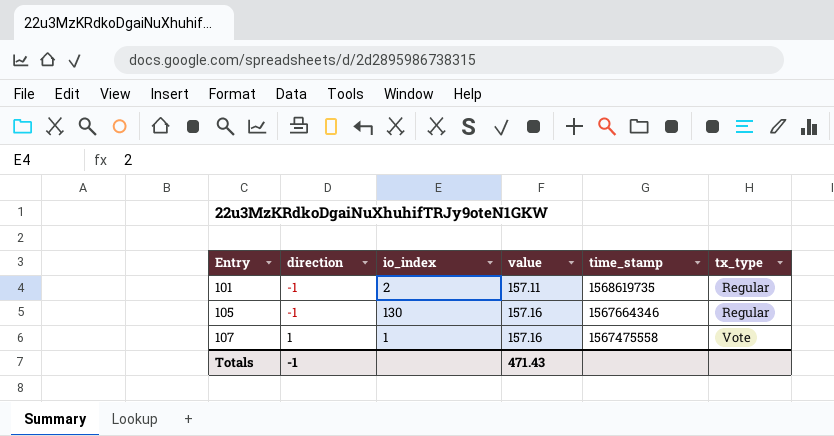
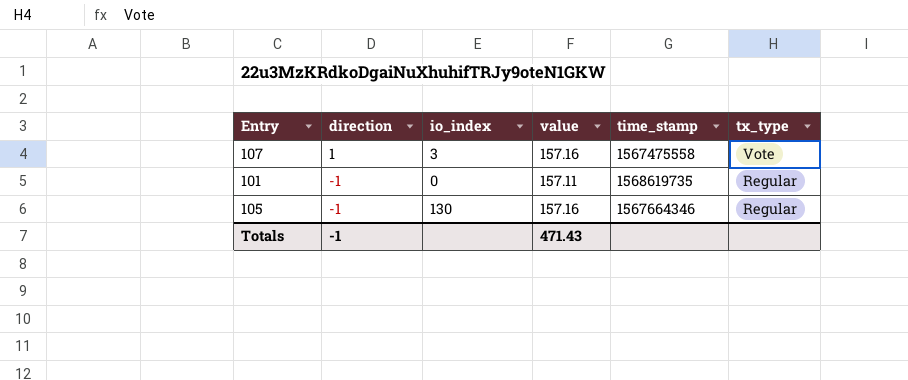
row order: Entry ascending -> direction descending
107 | io_index: 1 -> 3
101 | io_index: 2 -> 0

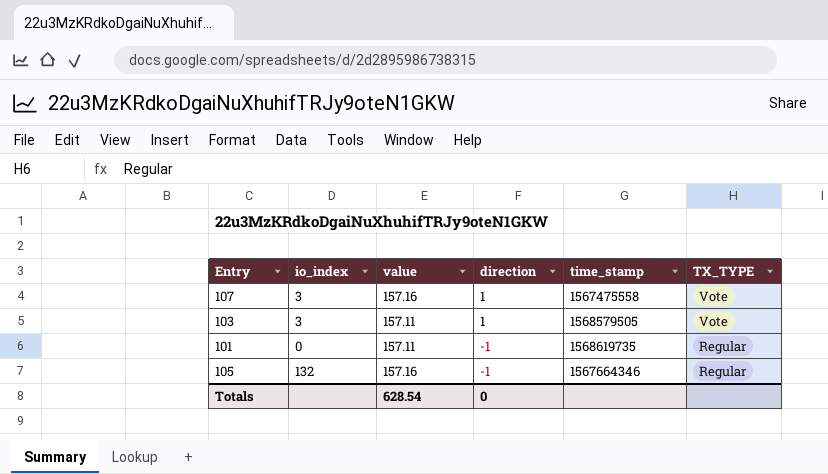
column direction | position: 2 -> 4
column name: tx_type -> TX_TYPE
row 103: none -> 3 | 157.11 | 1 | 1568579505 | Vote
105 | io_index: 130 -> 132
Totals | value: 471.43 -> 628.54
Totals | direction: -1 -> 0

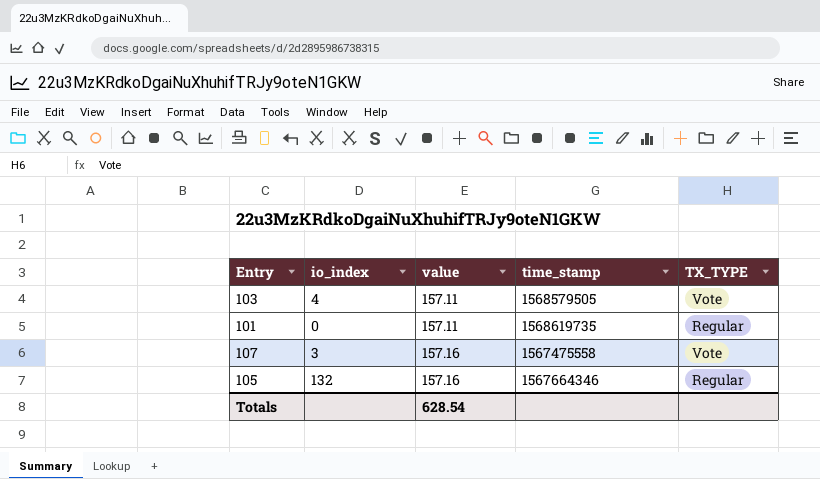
row order: direction descending -> value ascending
column direction | position: 4 -> none
103 | io_index: 3 -> 4

